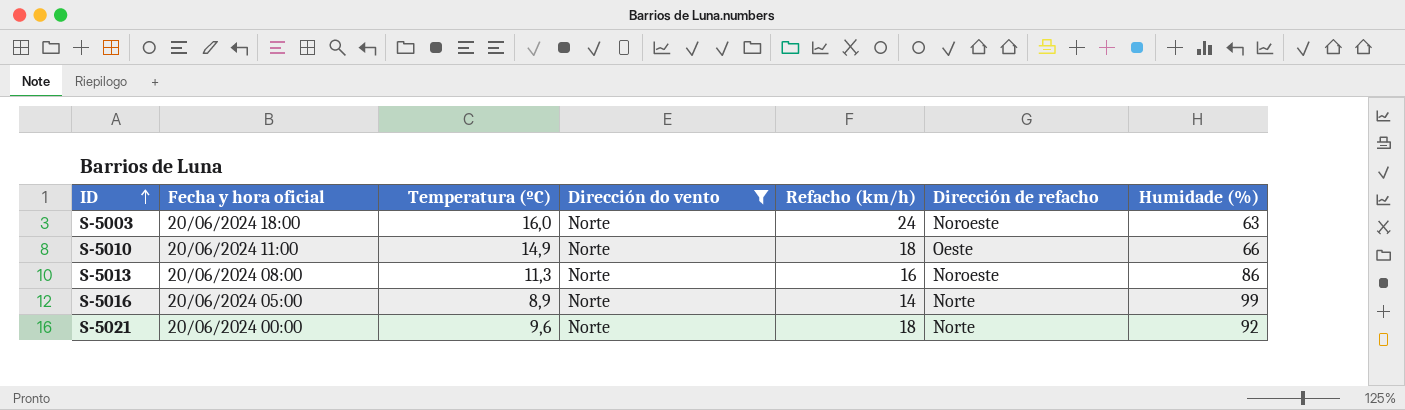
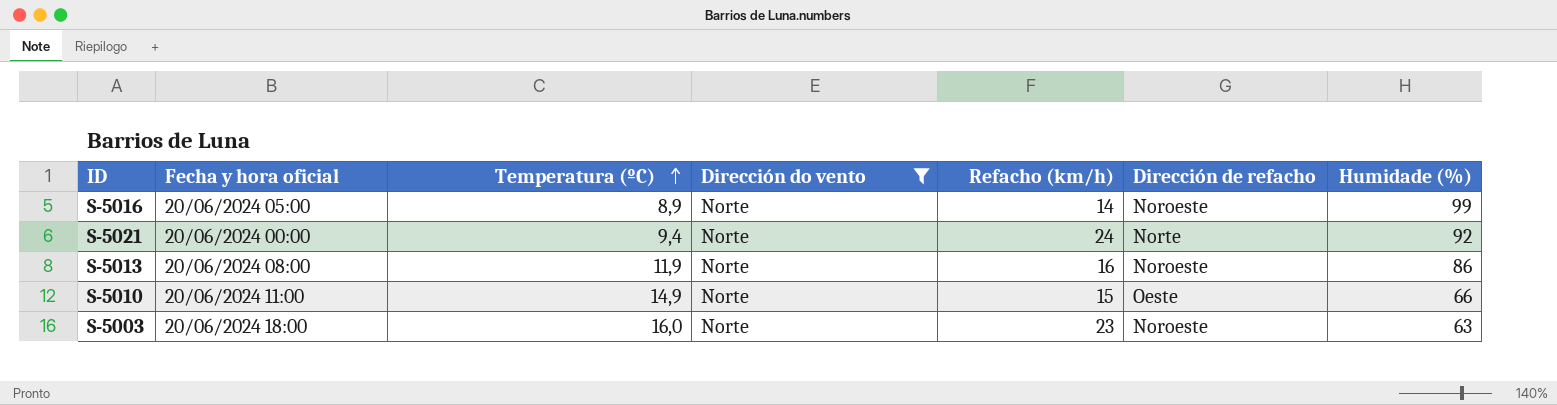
row order: ID ascending -> Temperatura (ºC) ascending
S-5016 | Dirección de refacho: Norte -> Noroeste
S-5021 | Temperatura (ºC): 9,6 -> 9,4
S-5021 | Refacho (km/h): 18 -> 24
S-5013 | Temperatura (ºC): 11,3 -> 11,9
S-5010 | Refacho (km/h): 18 -> 15
S-5003 | Refacho (km/h): 24 -> 23

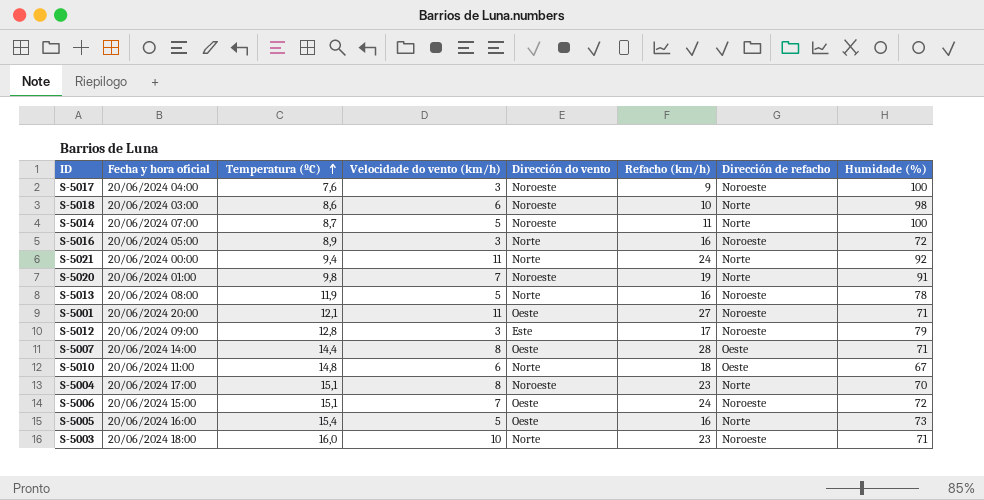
filter: Dirección do vento = Norte -> none
column Velocidade do vento (km/h) | position: none -> 4
S-5016 | Refacho (km/h): 14 -> 16
S-5016 | Humidade (%): 99 -> 72
S-5013 | Humidade (%): 86 -> 78
S-5010 | Temperatura (ºC): 14,9 -> 14,8
S-5010 | Refacho (km/h): 15 -> 18
S-5010 | Humidade (%): 66 -> 67
S-5003 | Humidade (%): 63 -> 71

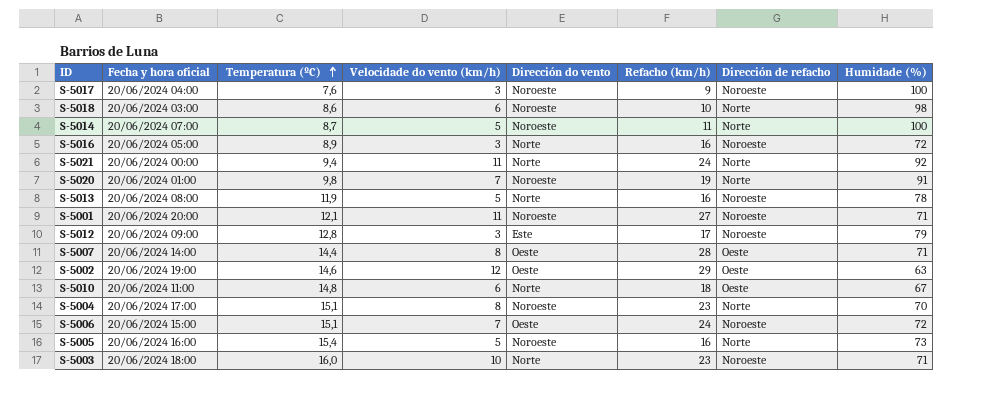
S-5001 | Dirección do vento: Oeste -> Noroeste
row S-5002: none -> 20/06/2024 19:00 | 14,6 | 12 | Oeste | 29 | Oeste | 63
S-5005 | Dirección do vento: Oeste -> Noroeste

